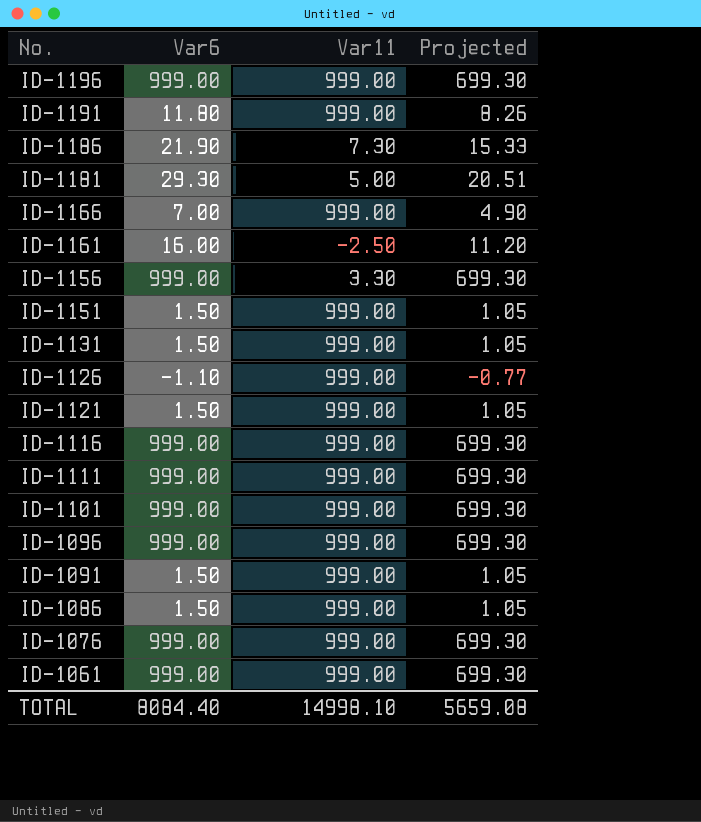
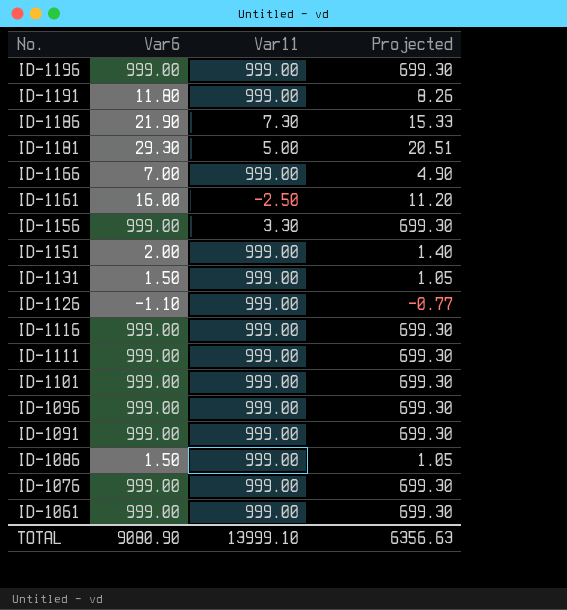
row ID-1121: 1.50 | 999.00 | 1.05 -> none
ID-1151 | Var6: 1.50 -> 2.00
ID-1151 | Projected: 1.05 -> 1.40
ID-1091 | Var6: 1.50 -> 999.00
ID-1091 | Projected: 1.05 -> 699.30
TOTAL | Var6: 8084.40 -> 9080.90
TOTAL | Var11: 14998.10 -> 13999.10
TOTAL | Projected: 5659.08 -> 6356.63

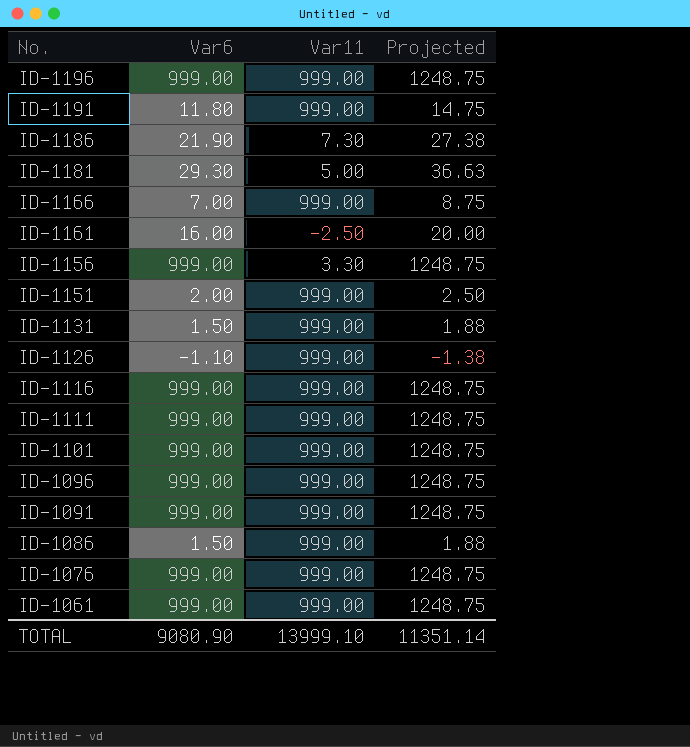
column Projected | formula: [Var6] * 0.7 -> [Var6] * 1.25
TOTAL | Projected: 6356.63 -> 11351.14

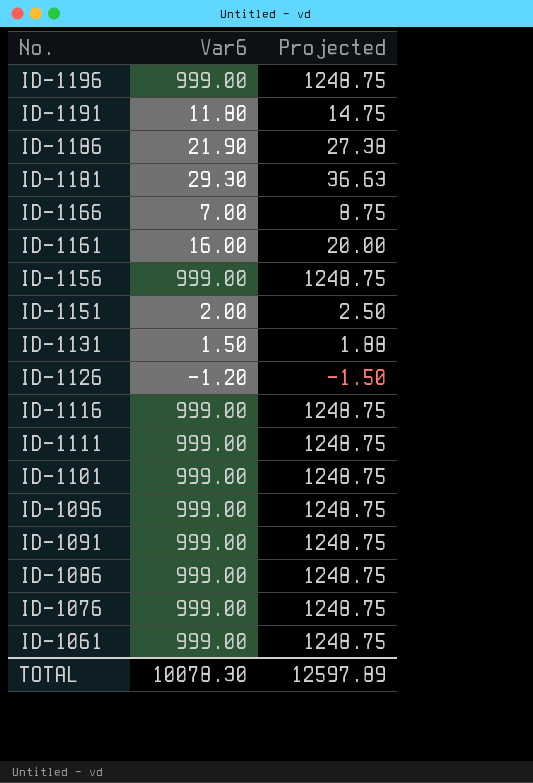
column Var11 | position: 3 -> none
ID-1126 | Var6: -1.10 -> -1.20
ID-1126 | Projected: -1.38 -> -1.50
ID-1086 | Var6: 1.50 -> 999.00
ID-1086 | Projected: 1.88 -> 1248.75
TOTAL | Var6: 9080.90 -> 10078.30
TOTAL | Projected: 11351.14 -> 12597.89

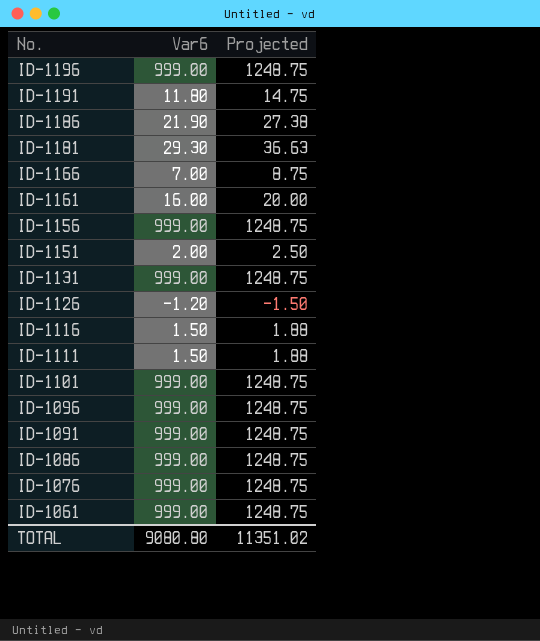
ID-1131 | Var6: 1.50 -> 999.00
ID-1131 | Projected: 1.88 -> 1248.75
ID-1116 | Var6: 999.00 -> 1.50
ID-1116 | Projected: 1248.75 -> 1.88
ID-1111 | Var6: 999.00 -> 1.50
ID-1111 | Projected: 1248.75 -> 1.88
TOTAL | Var6: 10078.30 -> 9080.80
TOTAL | Projected: 12597.89 -> 11351.02

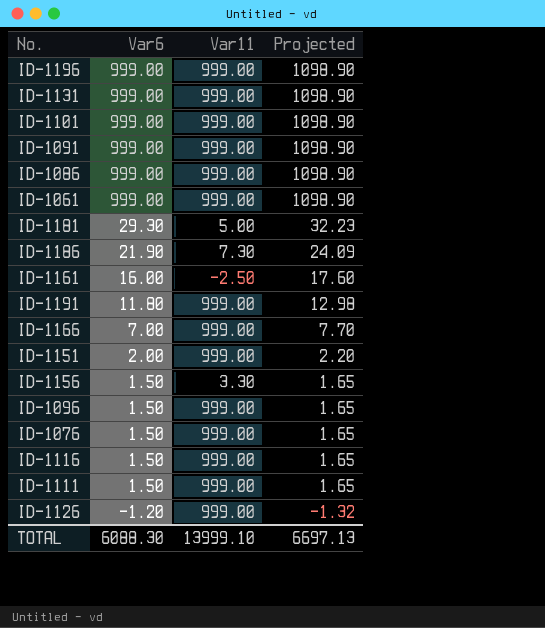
row order: No. descending -> Var6 descending
column Var11 | position: none -> 3
column Projected | formula: [Var6] * 1.25 -> [Var6] * 1.1
ID-1156 | Var6: 999.00 -> 1.50
ID-1096 | Var6: 999.00 -> 1.50
ID-1076 | Var6: 999.00 -> 1.50
TOTAL | Var6: 9080.80 -> 6088.30
TOTAL | Projected: 11351.02 -> 6697.13

